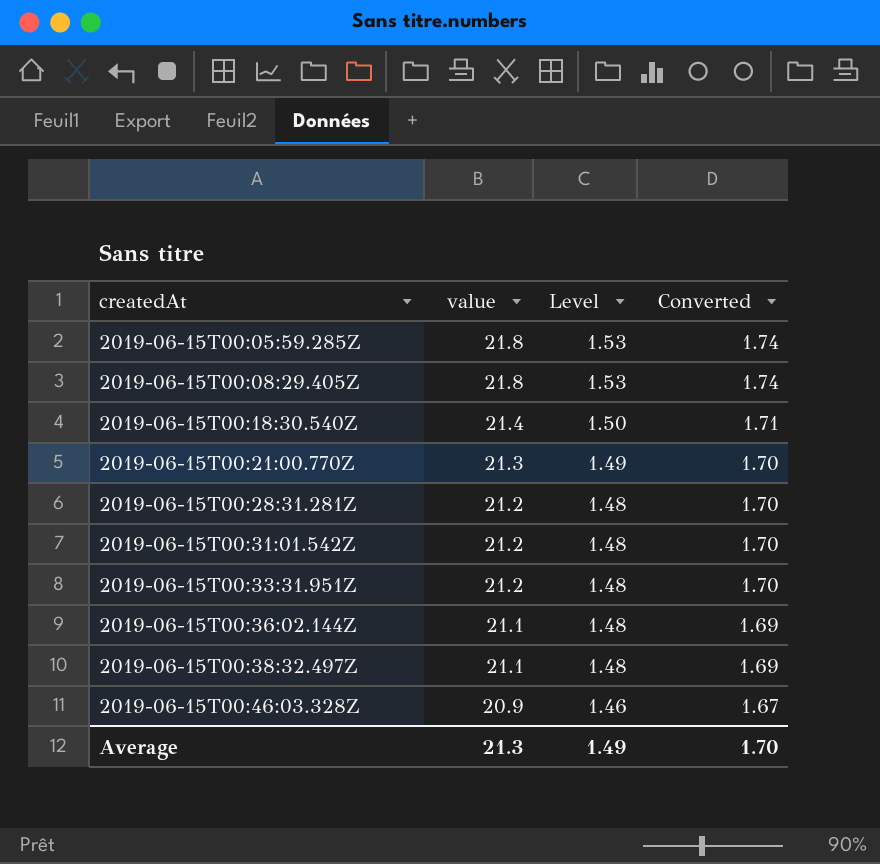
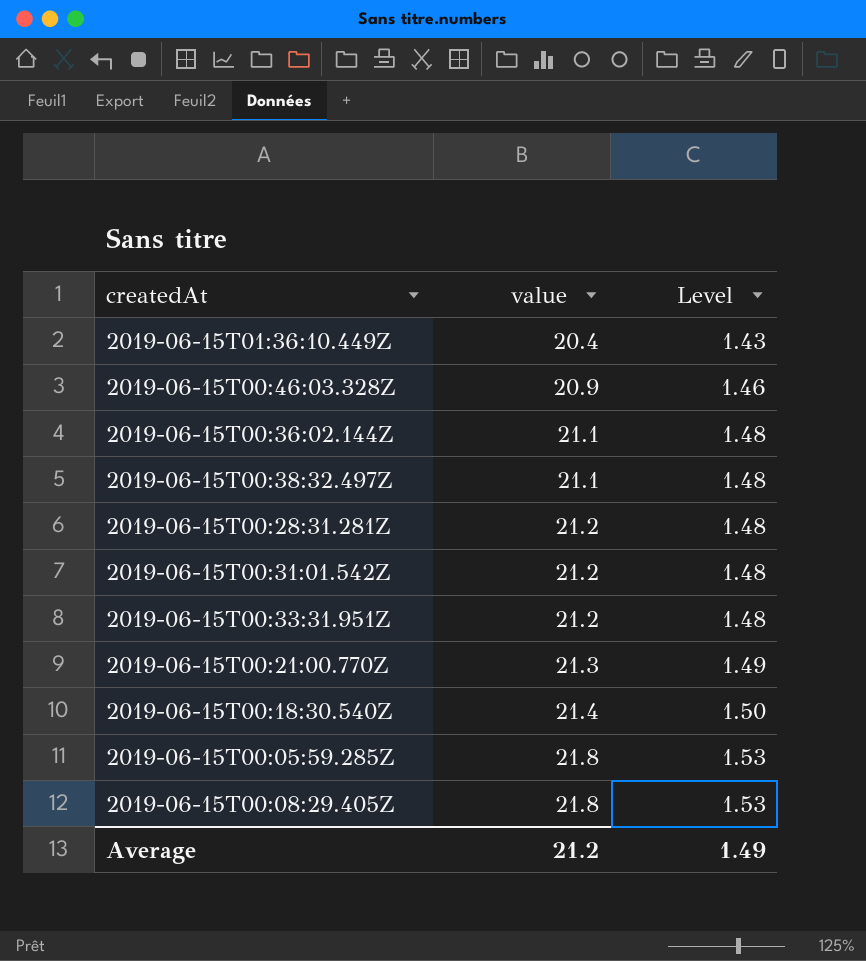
row order: createdAt ascending -> value ascending
column Converted | formula: [value] * 0.08 -> none
row 2019-06-15T01:36:10.449Z: none -> 20.4 | 1.43
Average | value: 21.3 -> 21.2

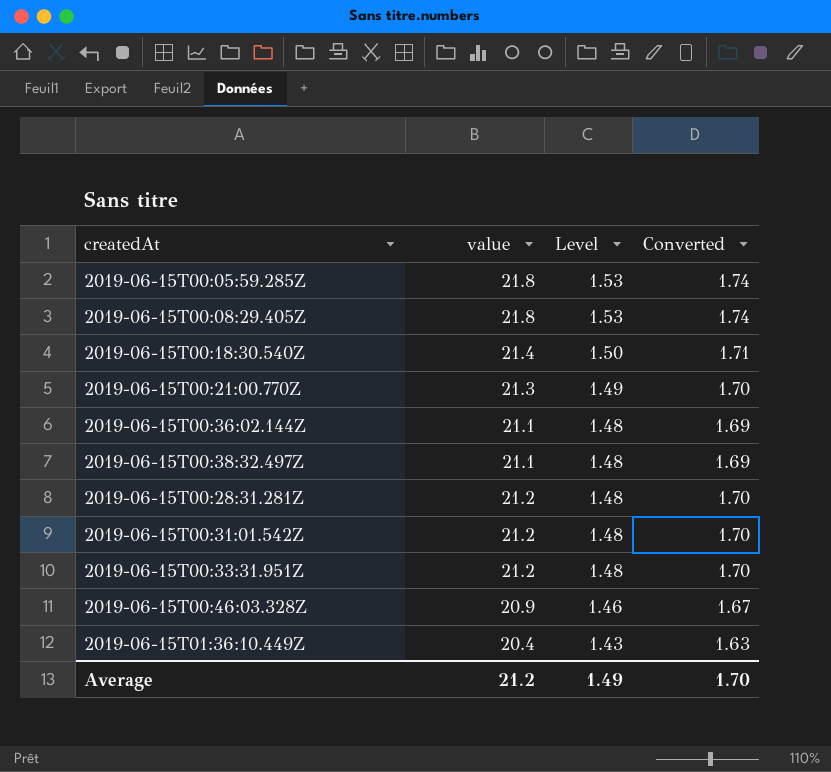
row order: value ascending -> Level descending
column Converted | formula: none -> [value] * 0.08

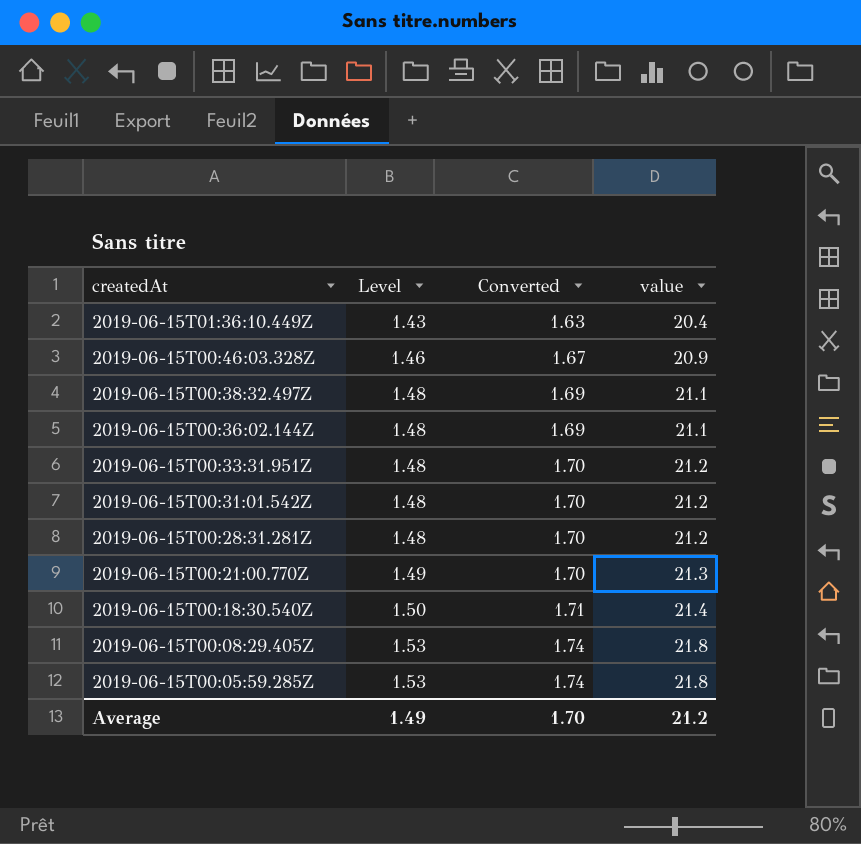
row order: Level descending -> createdAt descending
column value | position: 2 -> 4

